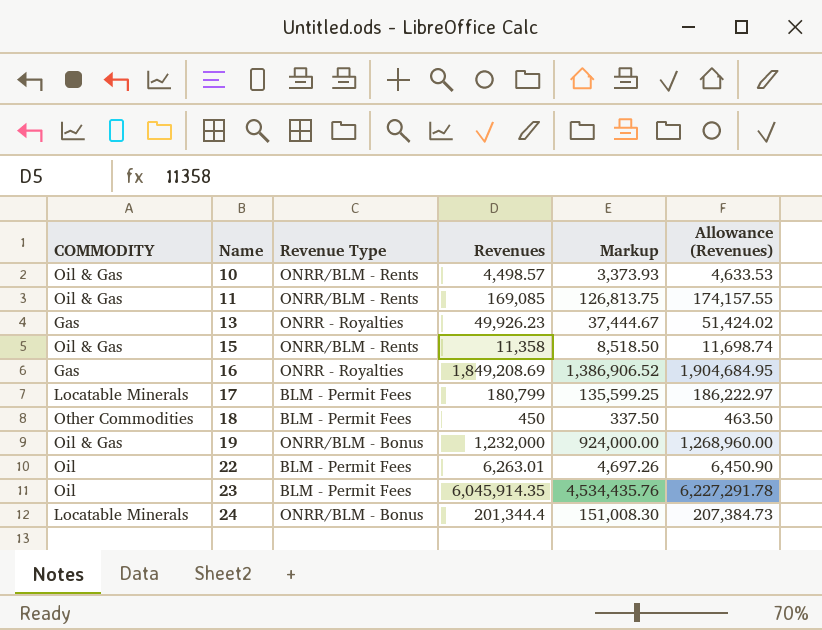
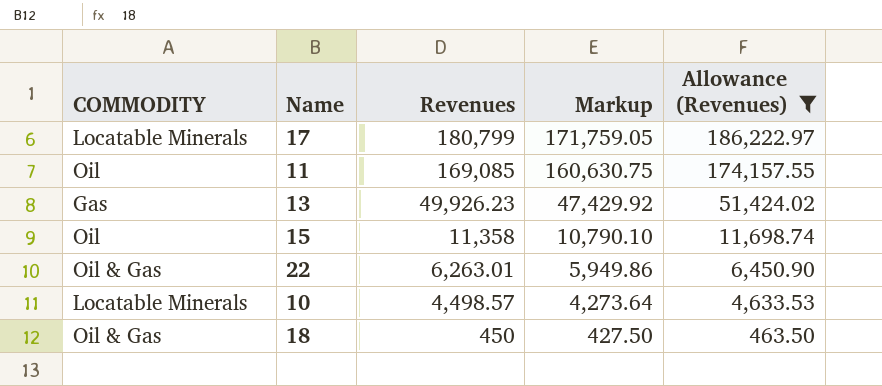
filter: none -> Allowance (Revenues) <= 186,222.97
row order: Name ascending -> Revenues descending
column Revenue Type | position: 3 -> none
column Markup | formula: [Revenues] * 0.75 -> [Revenues] * 0.95
11 | COMMODITY: Oil & Gas -> Oil
15 | COMMODITY: Oil & Gas -> Oil
22 | COMMODITY: Oil -> Oil & Gas
10 | COMMODITY: Oil & Gas -> Locatable Minerals
18 | COMMODITY: Other Commodities -> Oil & Gas

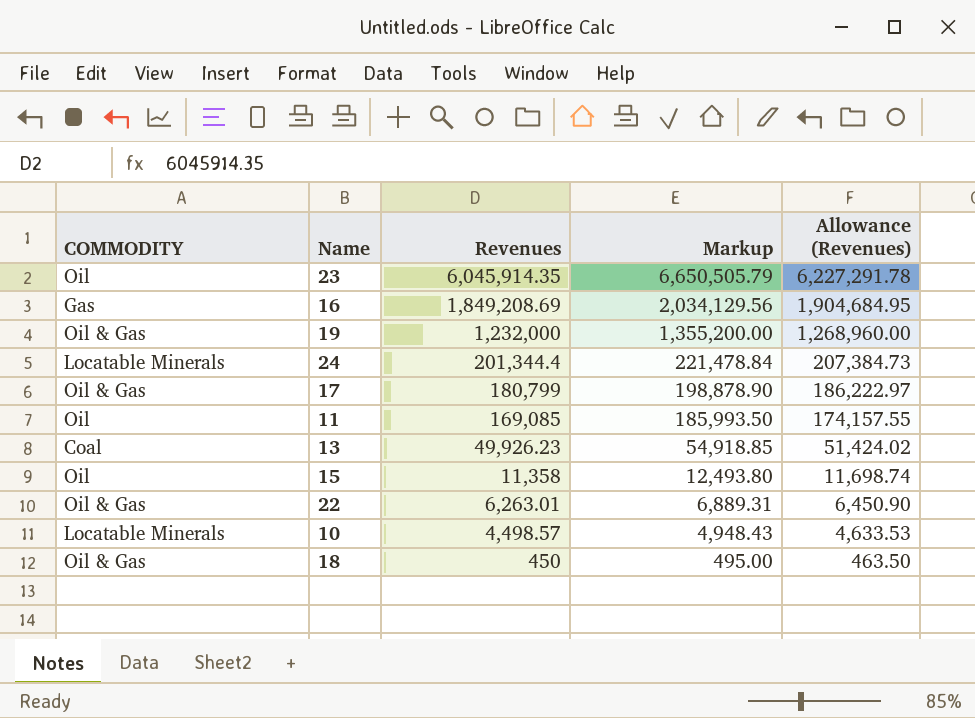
filter: Allowance (Revenues) <= 186,222.97 -> none
column Markup | formula: [Revenues] * 0.95 -> [Revenues] * 1.1
17 | COMMODITY: Locatable Minerals -> Oil & Gas
13 | COMMODITY: Gas -> Coal

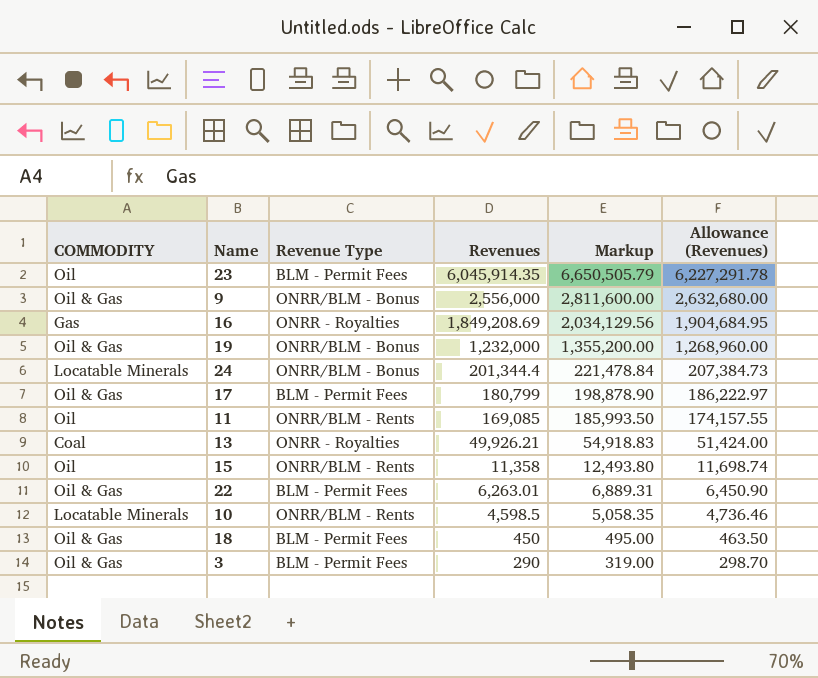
column Revenue Type | position: none -> 3
row 9: none -> Oil & Gas | ONRR/BLM - Bonus | 2,556,000 | 2,811,600.00 | 2,632,680.00
13 | Revenues: 49,926.23 -> 49,926.21
13 | Markup: 54,918.85 -> 54,918.83
13 | Allowance (Revenues): 51,424.02 -> 51,424.00
10 | Revenues: 4,498.57 -> 4,598.5
10 | Markup: 4,948.43 -> 5,058.35
10 | Allowance (Revenues): 4,633.53 -> 4,736.46
row 3: none -> Oil & Gas | BLM - Permit Fees | 290 | 319.00 | 298.70

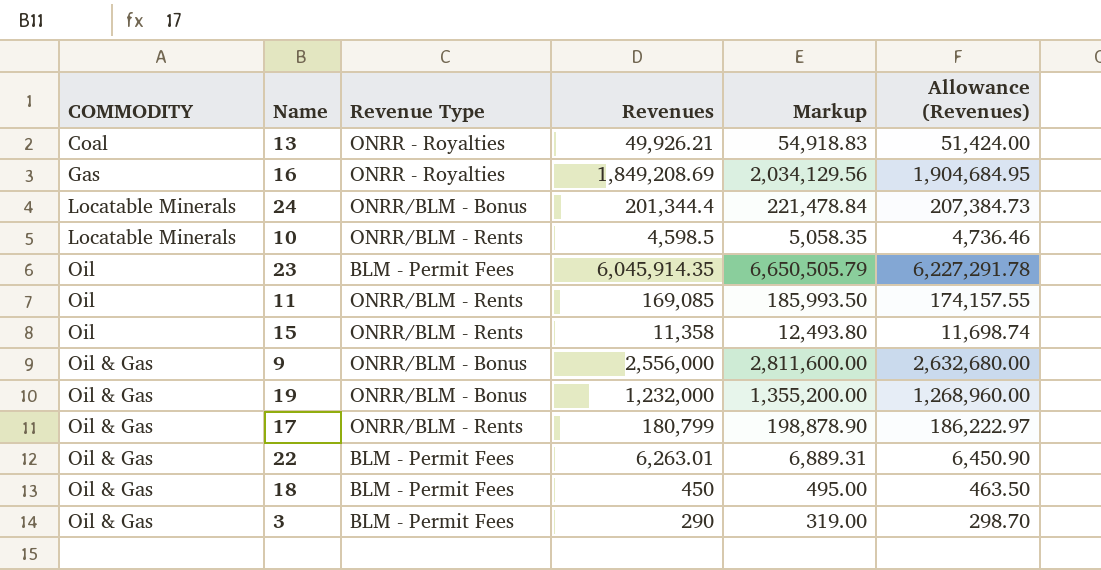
row order: Revenues descending -> COMMODITY ascending
17 | Revenue Type: BLM - Permit Fees -> ONRR/BLM - Rents

